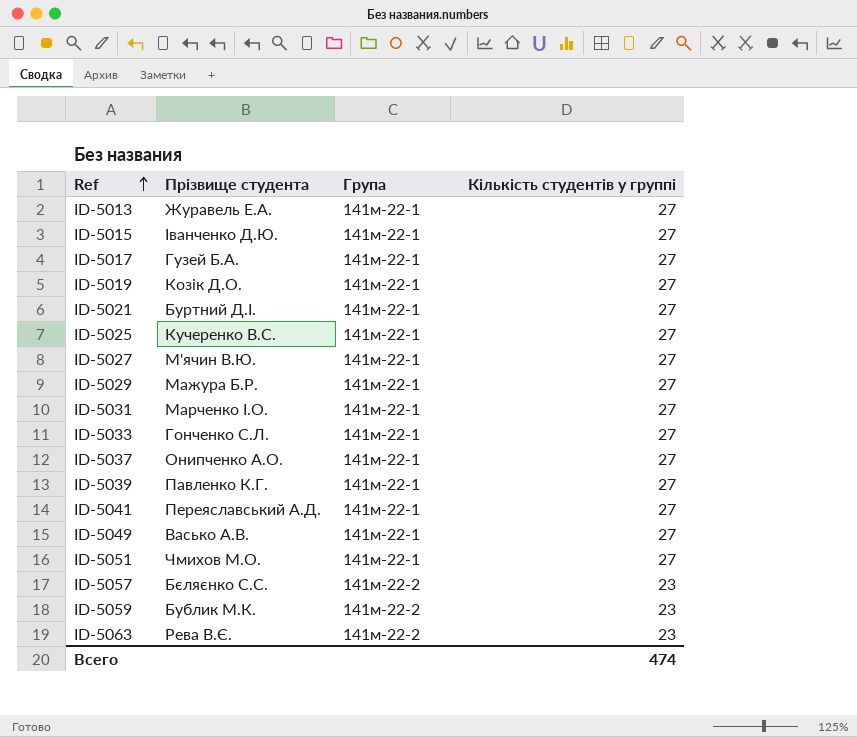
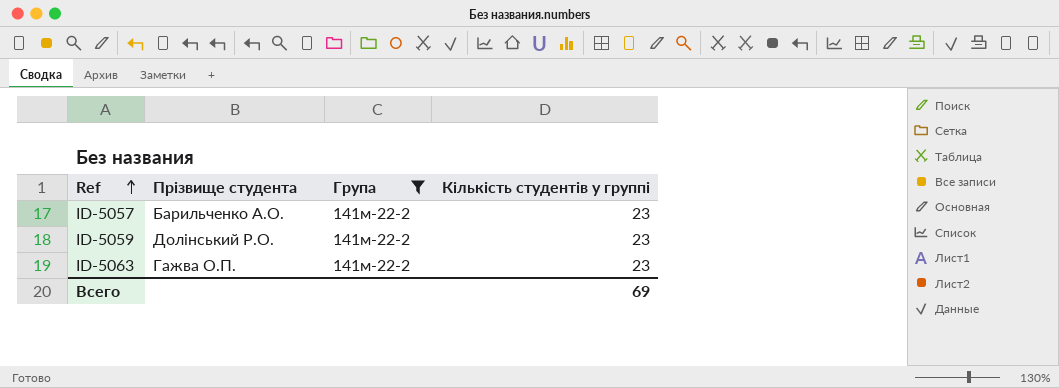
filter: none -> Група = 141м-22-2
ID-5057 | Прізвище студента: Бєляєнко С.С. -> Барильченко А.О.
ID-5059 | Прізвище студента: Бублик М.К. -> Долінський Р.О.
ID-5063 | Прізвище студента: Рева В.Є. -> Гажва О.П.
Всего | Кількість студентів у группі: 474 -> 69

